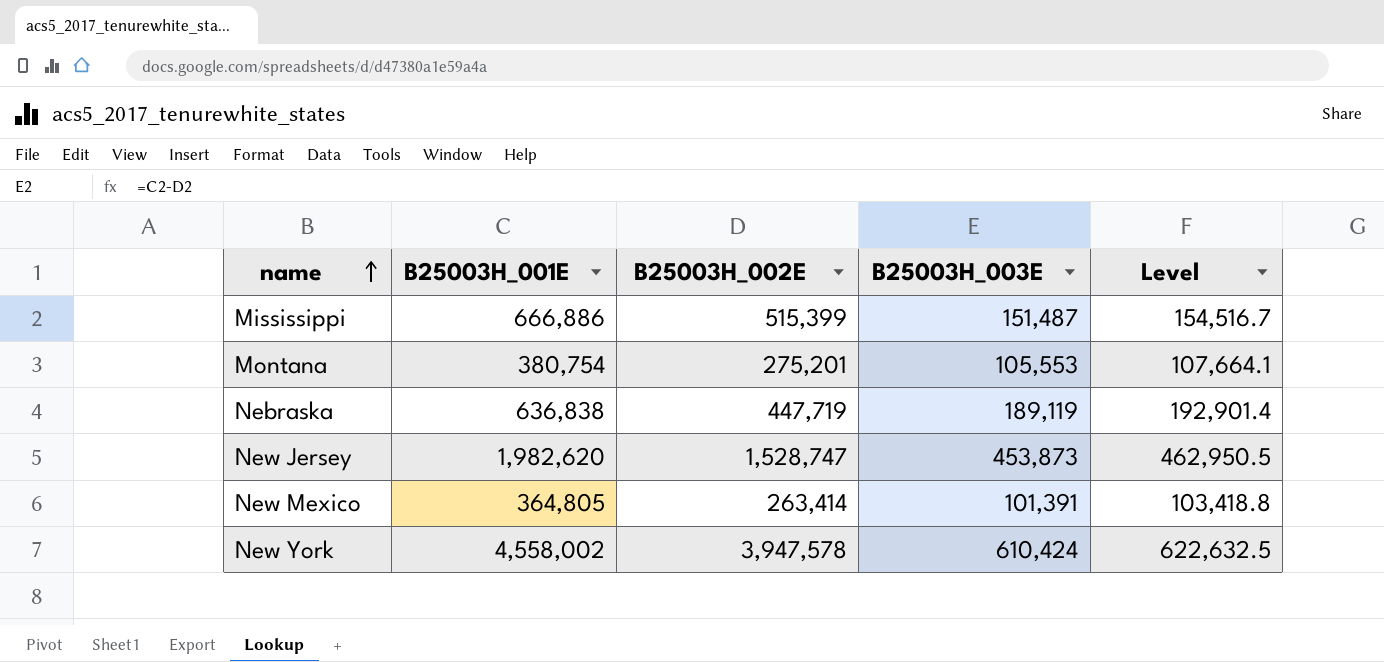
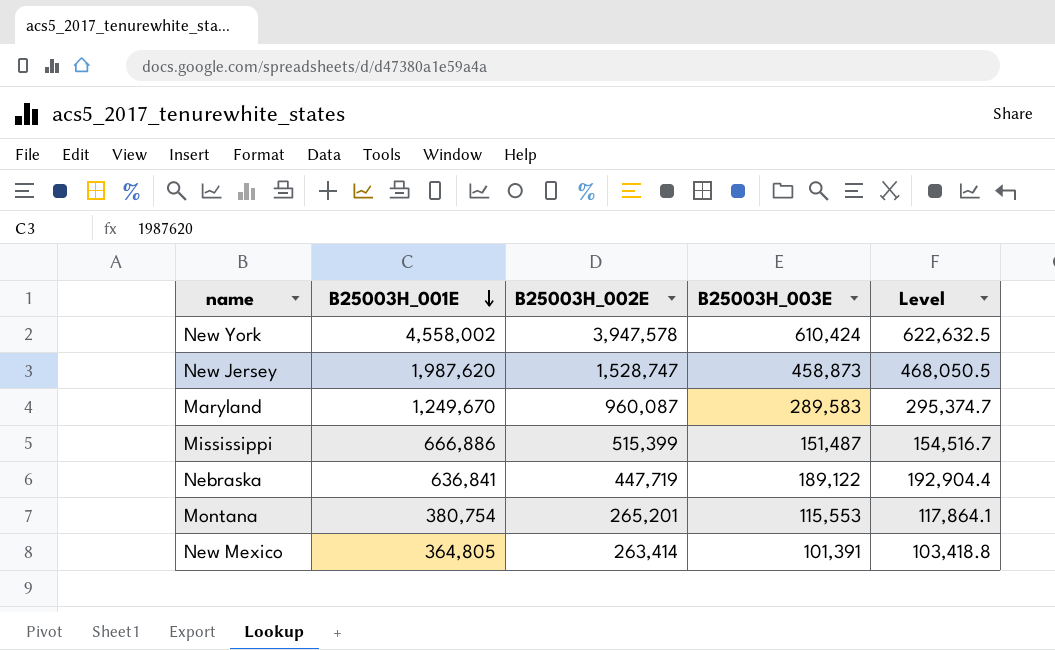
row order: name ascending -> B25003H_001E descending
New Jersey | B25003H_001E: 1,982,620 -> 1,987,620
New Jersey | B25003H_003E: 453,873 -> 458,873
New Jersey | Level: 462,950.5 -> 468,050.5
row Maryland: none -> 1,249,670 | 960,087 | 289,583 | 295,374.7
Nebraska | B25003H_001E: 636,838 -> 636,841
Nebraska | B25003H_003E: 189,119 -> 189,122
Nebraska | Level: 192,901.4 -> 192,904.4
Montana | B25003H_002E: 275,201 -> 265,201
Montana | B25003H_003E: 105,553 -> 115,553
Montana | Level: 107,664.1 -> 117,864.1

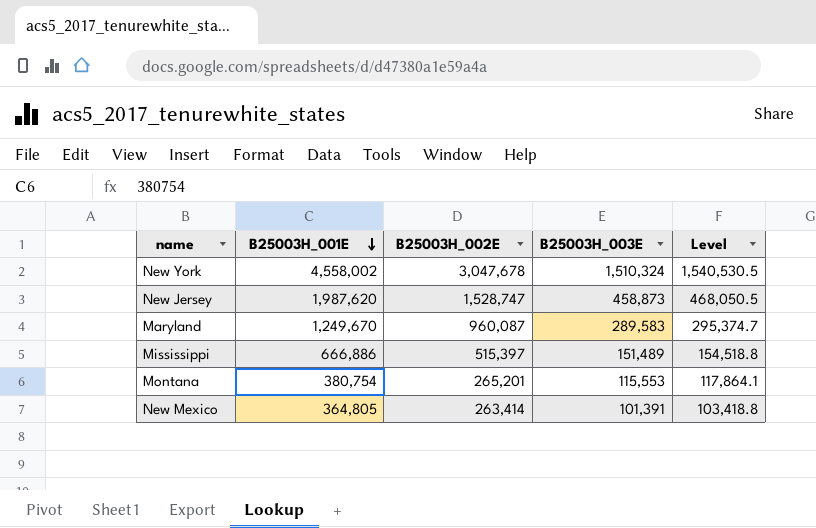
row Nebraska: 636,841 | 447,719 | 189,122 | 192,904.4 -> none
New York | B25003H_002E: 3,947,578 -> 3,047,678
New York | B25003H_003E: 610,424 -> 1,510,324
New York | Level: 622,632.5 -> 1,540,530.5
Mississippi | B25003H_002E: 515,399 -> 515,397
Mississippi | B25003H_003E: 151,487 -> 151,489
Mississippi | Level: 154,516.7 -> 154,518.8

